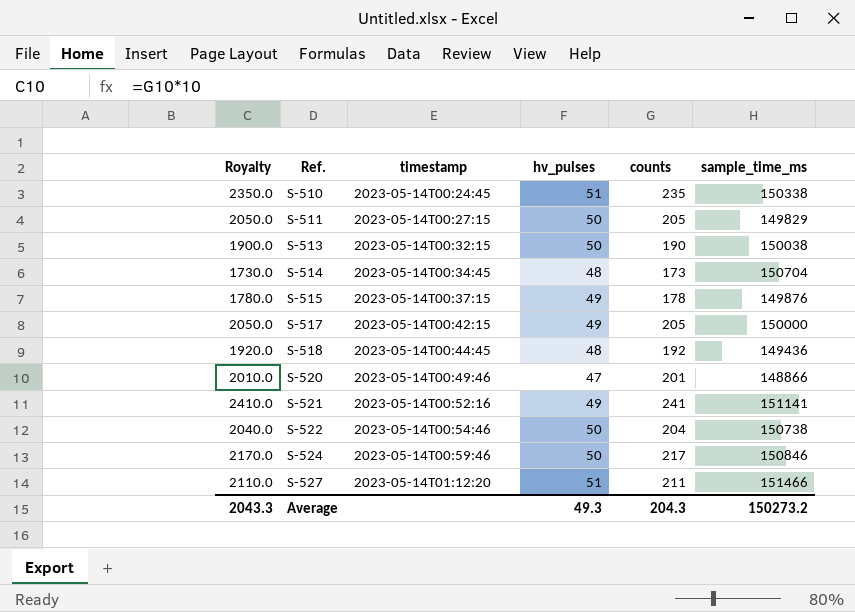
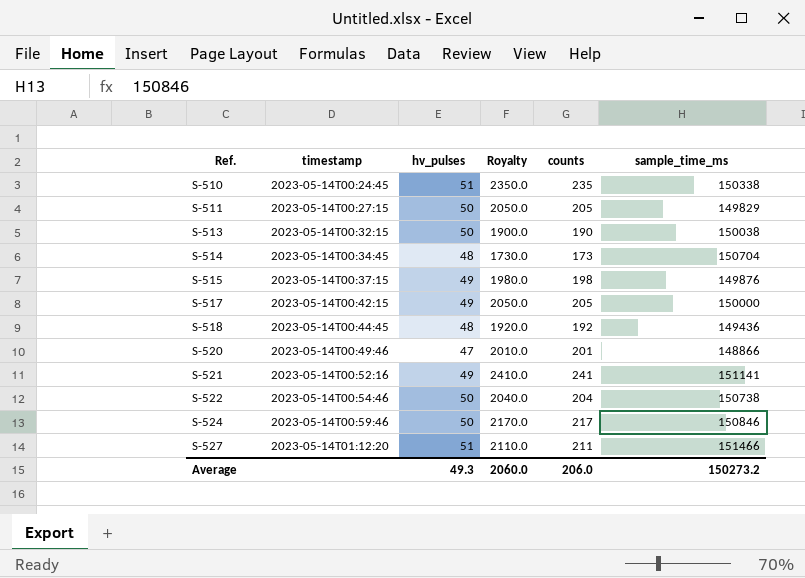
column Royalty | position: 1 -> 4
S-515 | Royalty: 1780.0 -> 1980.0
S-515 | counts: 178 -> 198
Average | Royalty: 2043.3 -> 2060.0
Average | counts: 204.3 -> 206.0

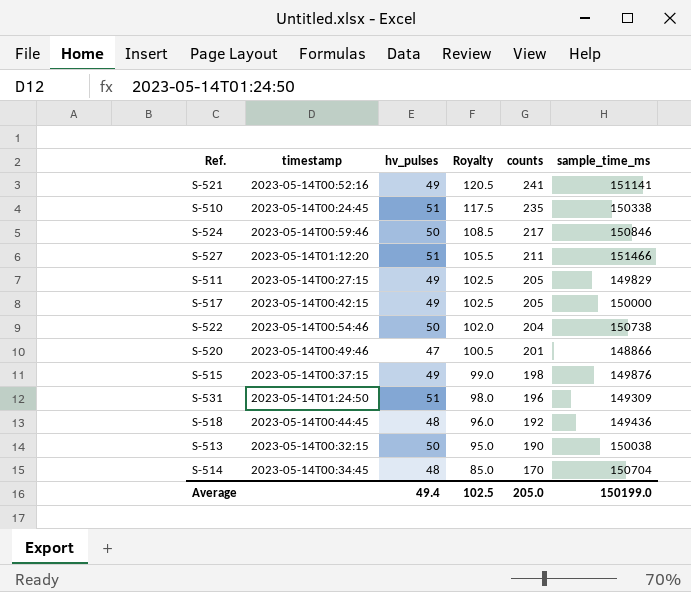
row order: Ref. ascending -> Royalty descending
column Royalty | formula: [counts] * 10 -> [counts] * 0.5
S-511 | hv_pulses: 50 -> 49
row S-531: none -> 2023-05-14T01:24:50 | 51 | 98.0 | 196 | 149309
S-514 | counts: 173 -> 170
Average | hv_pulses: 49.3 -> 49.4
Average | Royalty: 2060.0 -> 102.5
Average | counts: 206.0 -> 205.0
Average | sample_time_ms: 150273.2 -> 150199.0

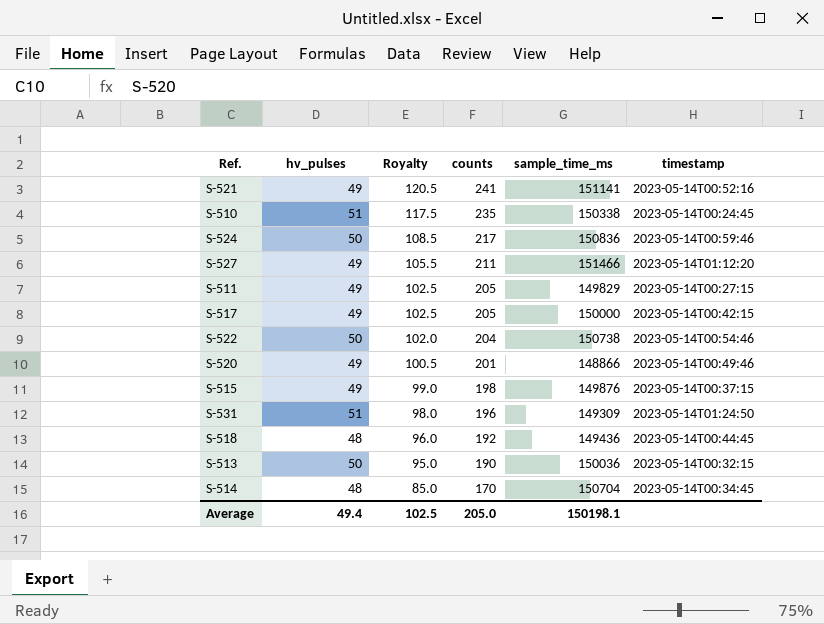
column timestamp | position: 2 -> 6
S-524 | sample_time_ms: 150846 -> 150836
S-527 | hv_pulses: 51 -> 49
S-520 | hv_pulses: 47 -> 49
S-513 | sample_time_ms: 150038 -> 150036
Average | sample_time_ms: 150199.0 -> 150198.1

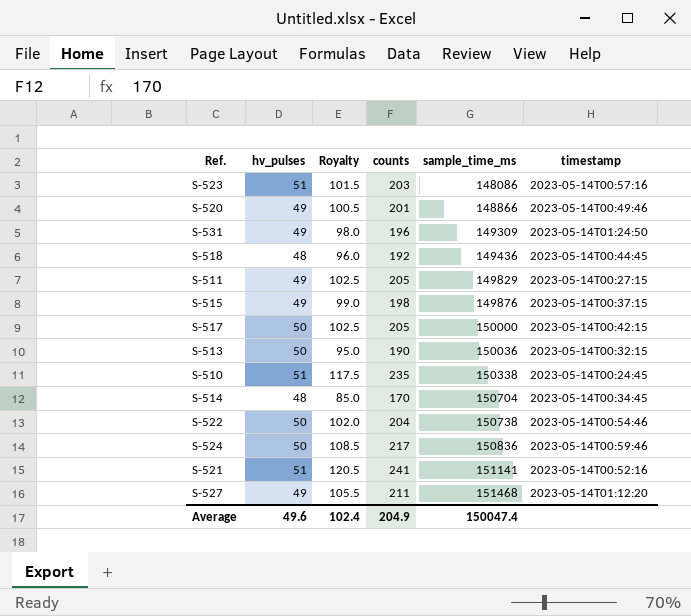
row order: Royalty descending -> sample_time_ms ascending
row S-523: none -> 51 | 101.5 | 203 | 148086 | 2023-05-14T00:57:16
S-531 | hv_pulses: 51 -> 49
S-517 | hv_pulses: 49 -> 50
S-521 | hv_pulses: 49 -> 51
S-527 | sample_time_ms: 151466 -> 151468
Average | hv_pulses: 49.4 -> 49.6
Average | Royalty: 102.5 -> 102.4
Average | counts: 205.0 -> 204.9
Average | sample_time_ms: 150198.1 -> 150047.4

